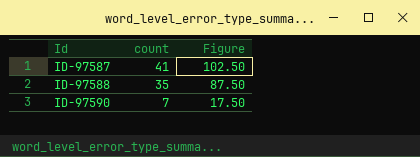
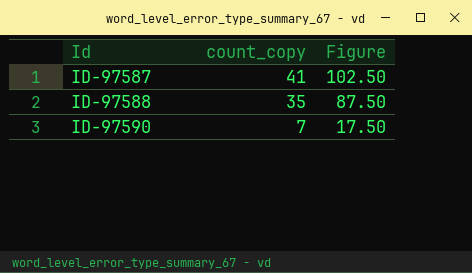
column name: count -> count_copy

